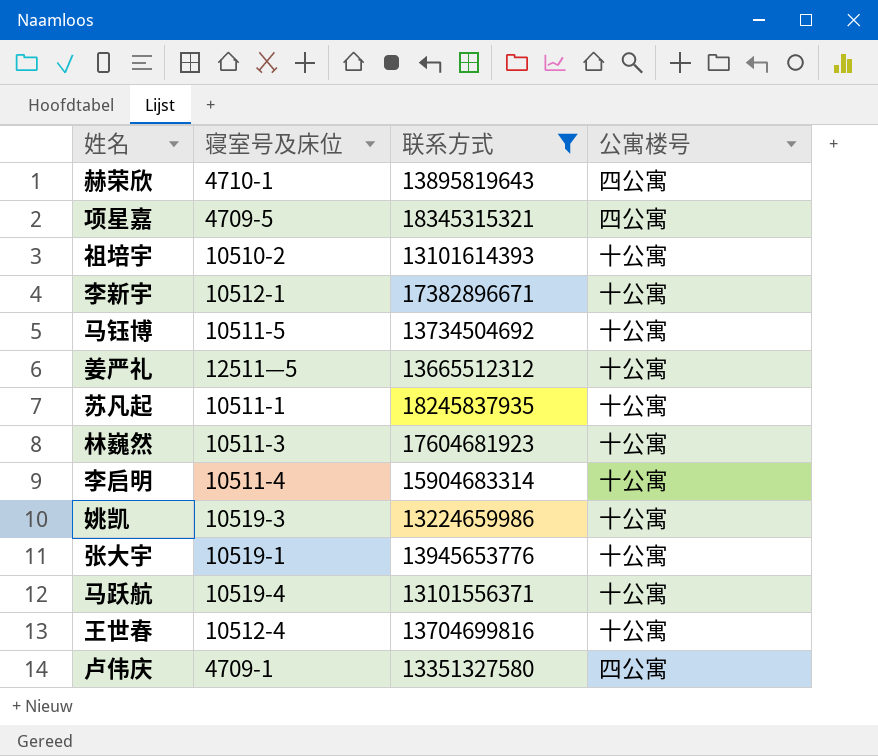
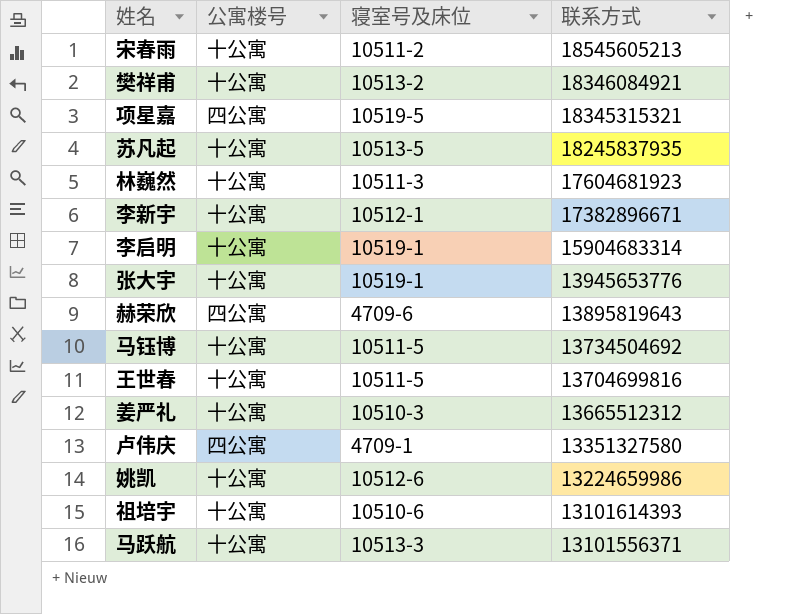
filter: 联系方式 <= 18345315321 -> none
row order: none -> 联系方式 descending
column 公寓楼号 | position: 4 -> 2
项星嘉 | 寝室号及床位: 4709-5 -> 10519-5
苏凡起 | 寝室号及床位: 10511-1 -> 10513-5
李启明 | 寝室号及床位: 10511-4 -> 10519-1
赫荣欣 | 寝室号及床位: 4710-1 -> 4709-6
王世春 | 寝室号及床位: 10512-4 -> 10511-5
姜严礼 | 寝室号及床位: 12511—5 -> 10510-3
姚凯 | 寝室号及床位: 10519-3 -> 10512-6
祖培宇 | 寝室号及床位: 10510-2 -> 10510-6
马跃航 | 寝室号及床位: 10519-4 -> 10513-3

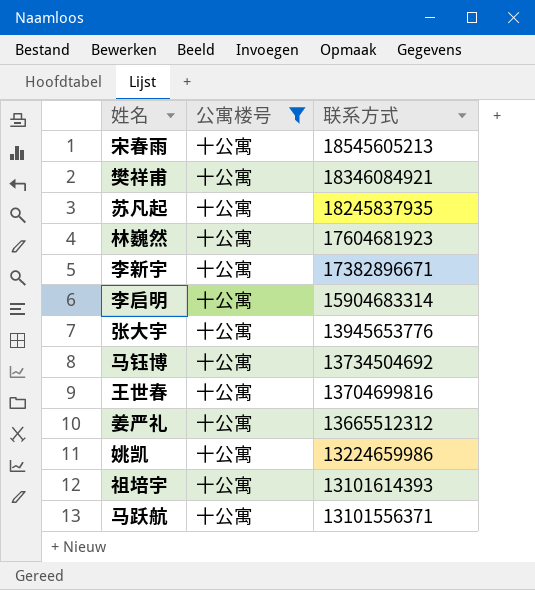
filter: none -> 公寓楼号 = 十公寓
column 寝室号及床位 | position: 3 -> none

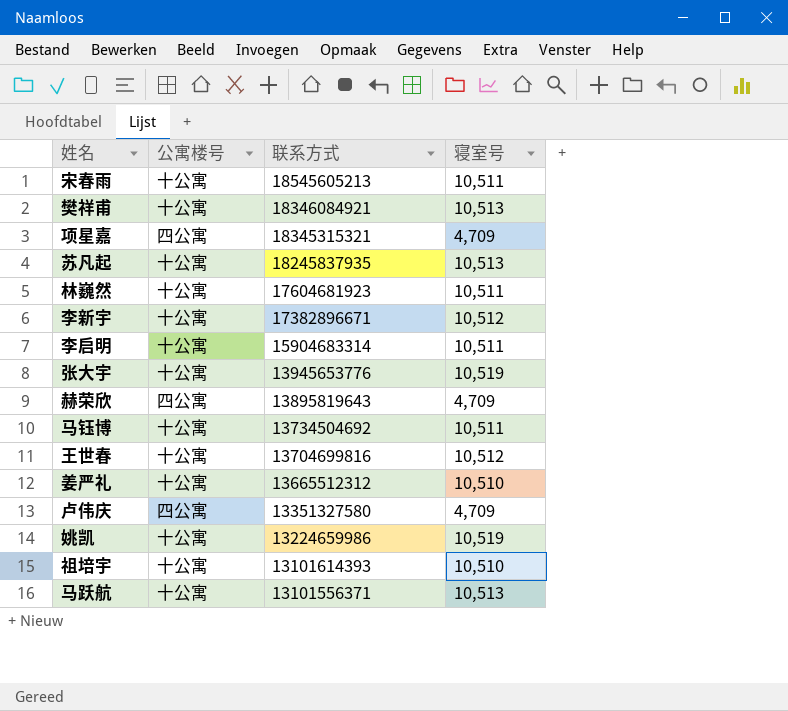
filter: 公寓楼号 = 十公寓 -> none
column 寝室号 | position: none -> 4

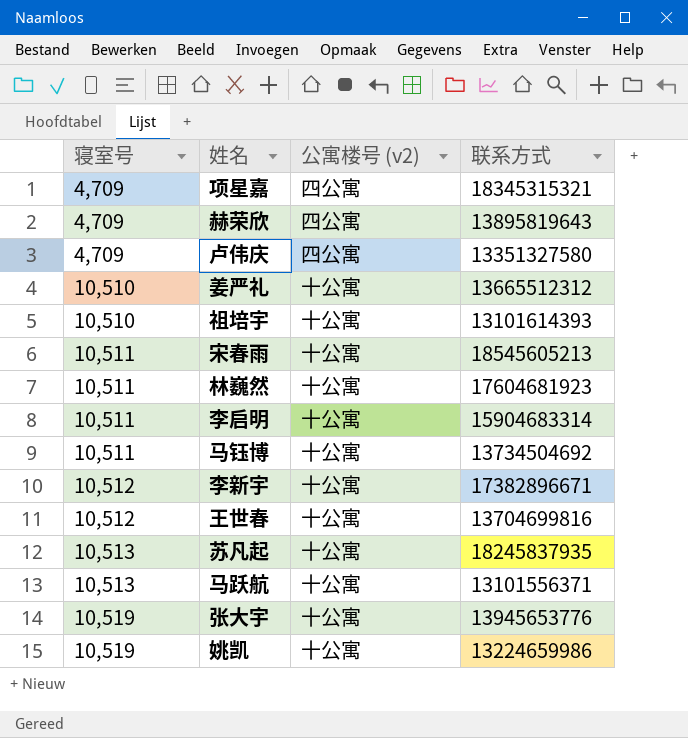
row order: 联系方式 descending -> 寝室号 ascending
column 寝室号 | position: 4 -> 1
column name: 公寓楼号 -> 公寓楼号 (v2)
row 樊祥甫: 十公寓 | 18346084921 | 10,513 -> none

